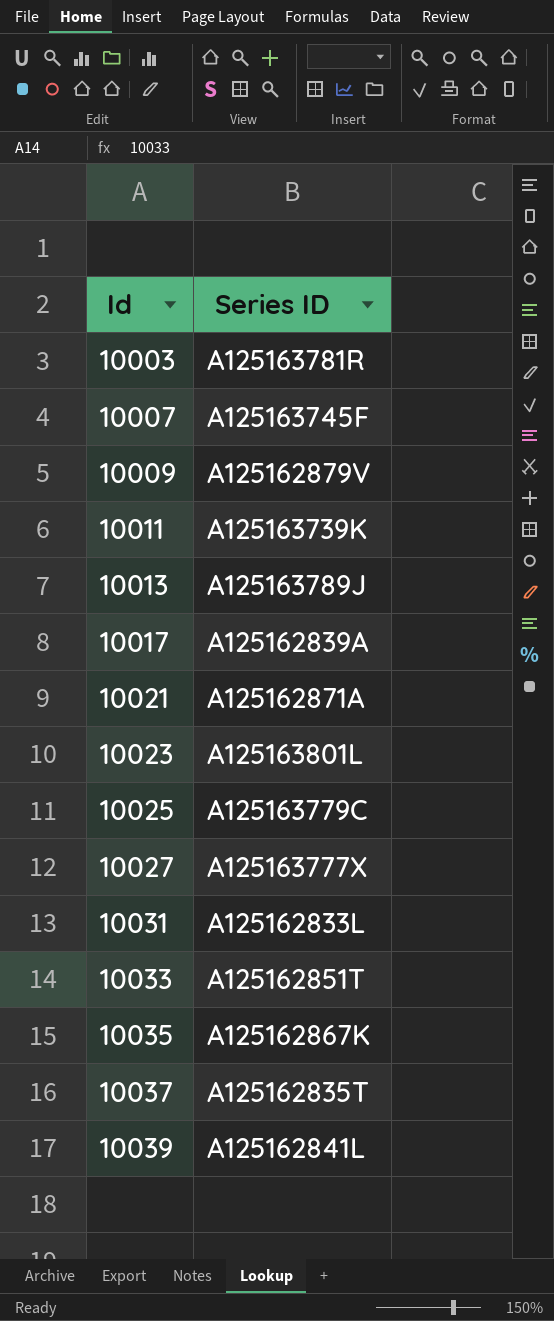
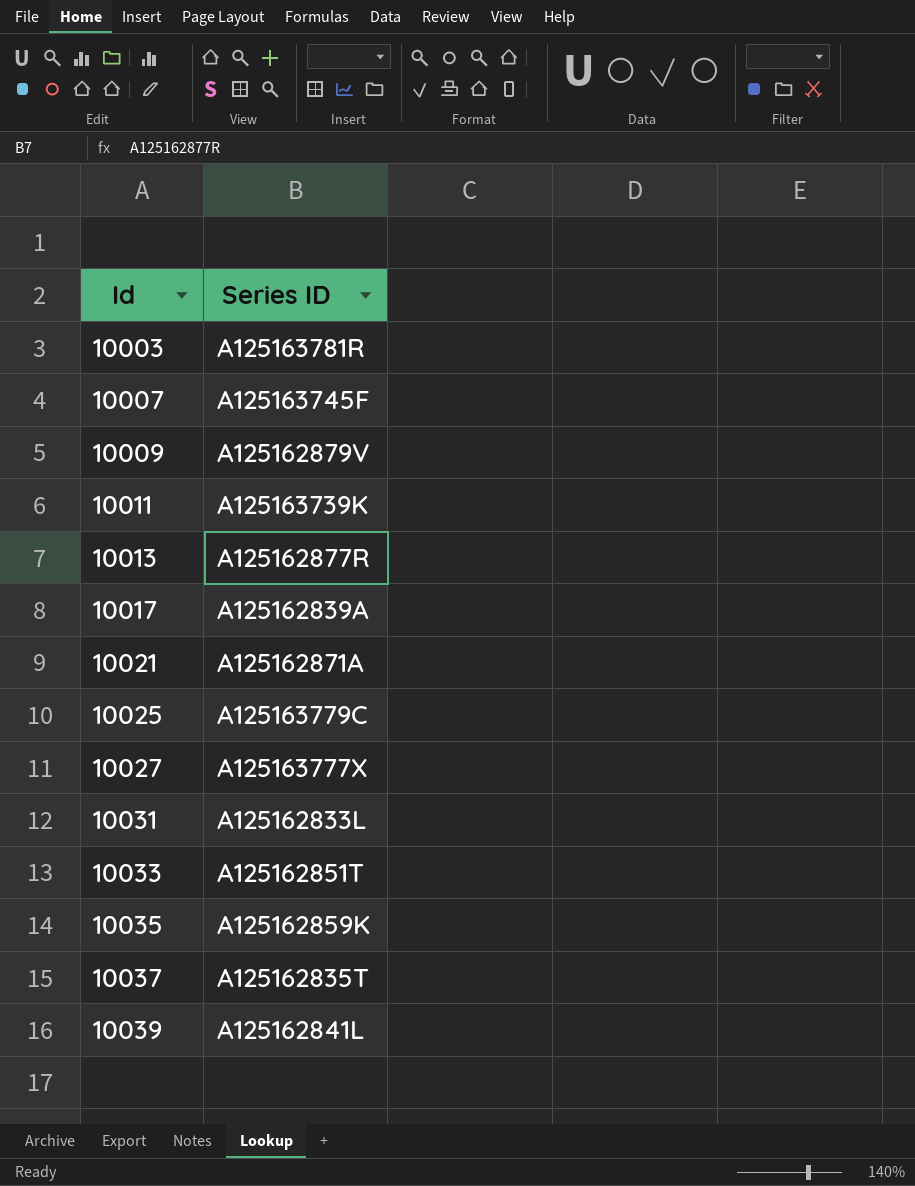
row 10023: A125163801L -> none
10013 | Series ID: A125163789J -> A125162877R
10035 | Series ID: A125162867K -> A125162859K

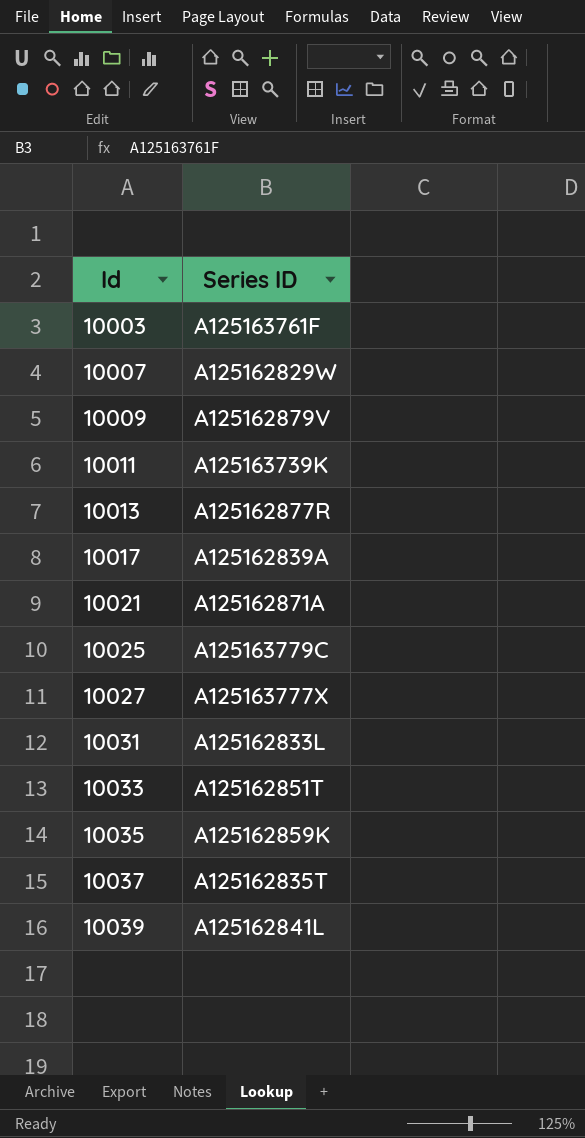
10003 | Series ID: A125163781R -> A125163761F
10007 | Series ID: A125163745F -> A125162829W

